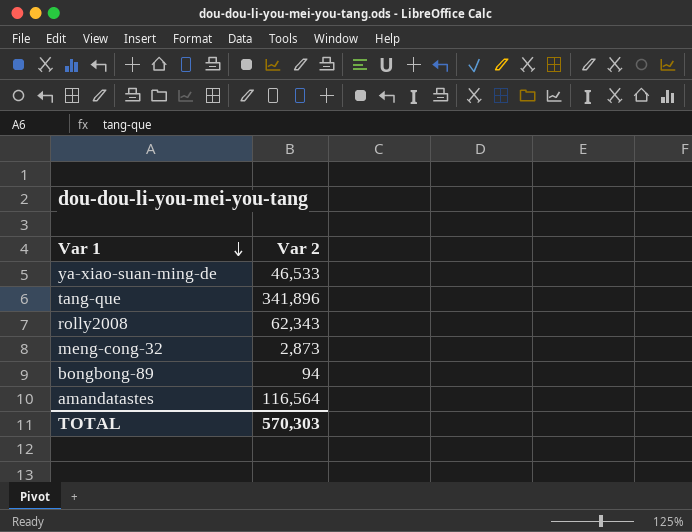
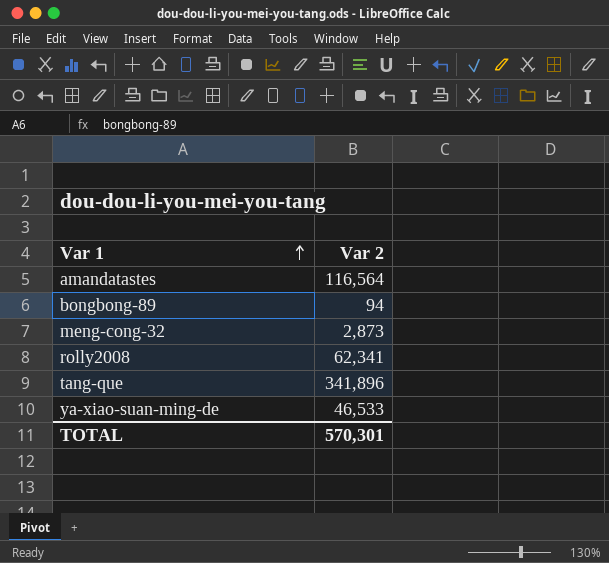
row order: Var 1 descending -> Var 1 ascending
rolly2008 | Var 2: 62,343 -> 62,341
TOTAL | Var 2: 570,303 -> 570,301

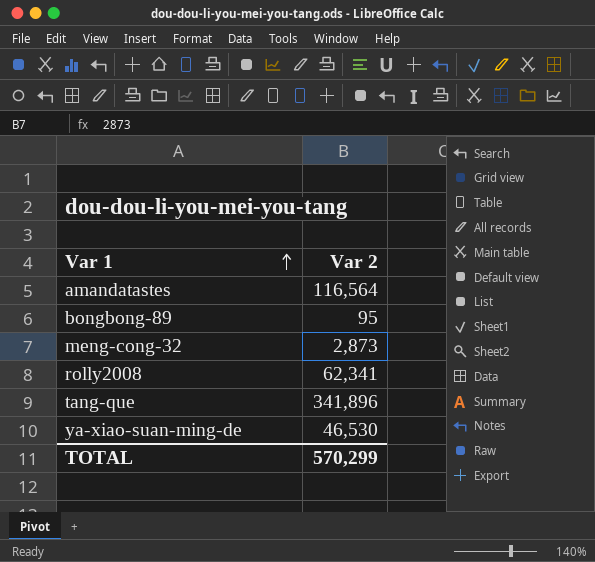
bongbong-89 | Var 2: 94 -> 95
ya-xiao-suan-ming-de | Var 2: 46,533 -> 46,530
TOTAL | Var 2: 570,301 -> 570,299

